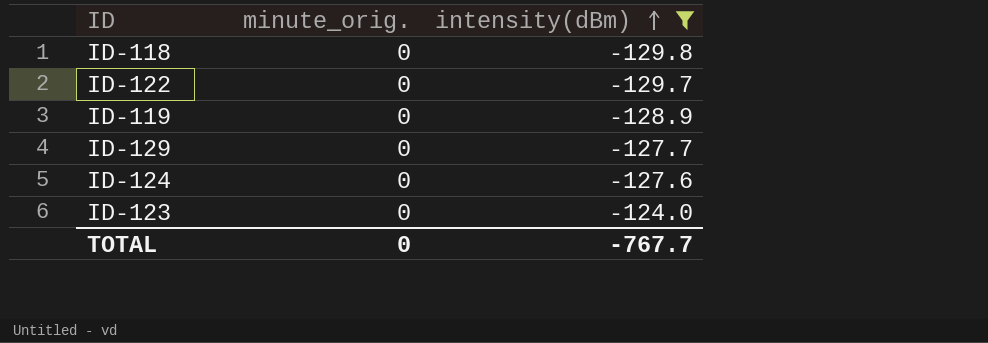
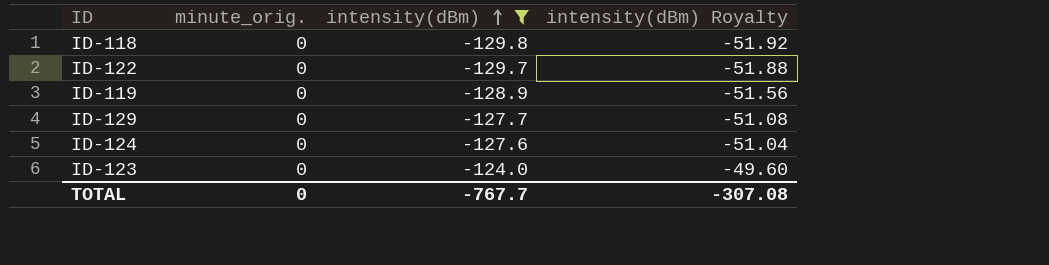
column intensity(dBm) Royalty | formula: none -> [intensity(dBm)] * 0.4

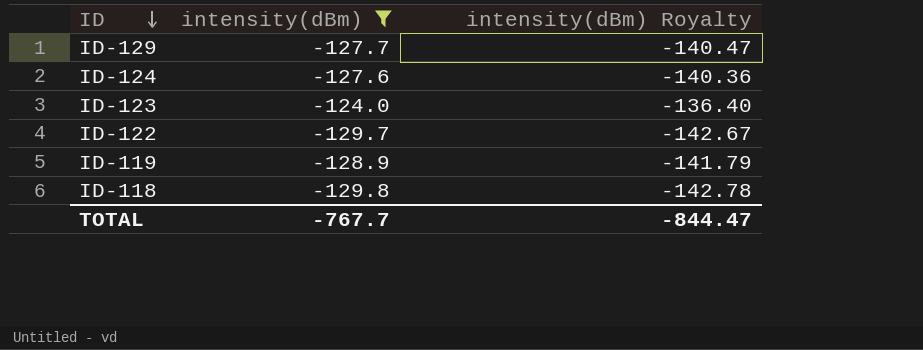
row order: intensity(dBm) ascending -> ID descending
column minute_orig. | position: 2 -> none
column intensity(dBm) Royalty | formula: [intensity(dBm)] * 0.4 -> [intensity(dBm)] * 1.1
TOTAL | intensity(dBm) Royalty: -307.08 -> -844.47

